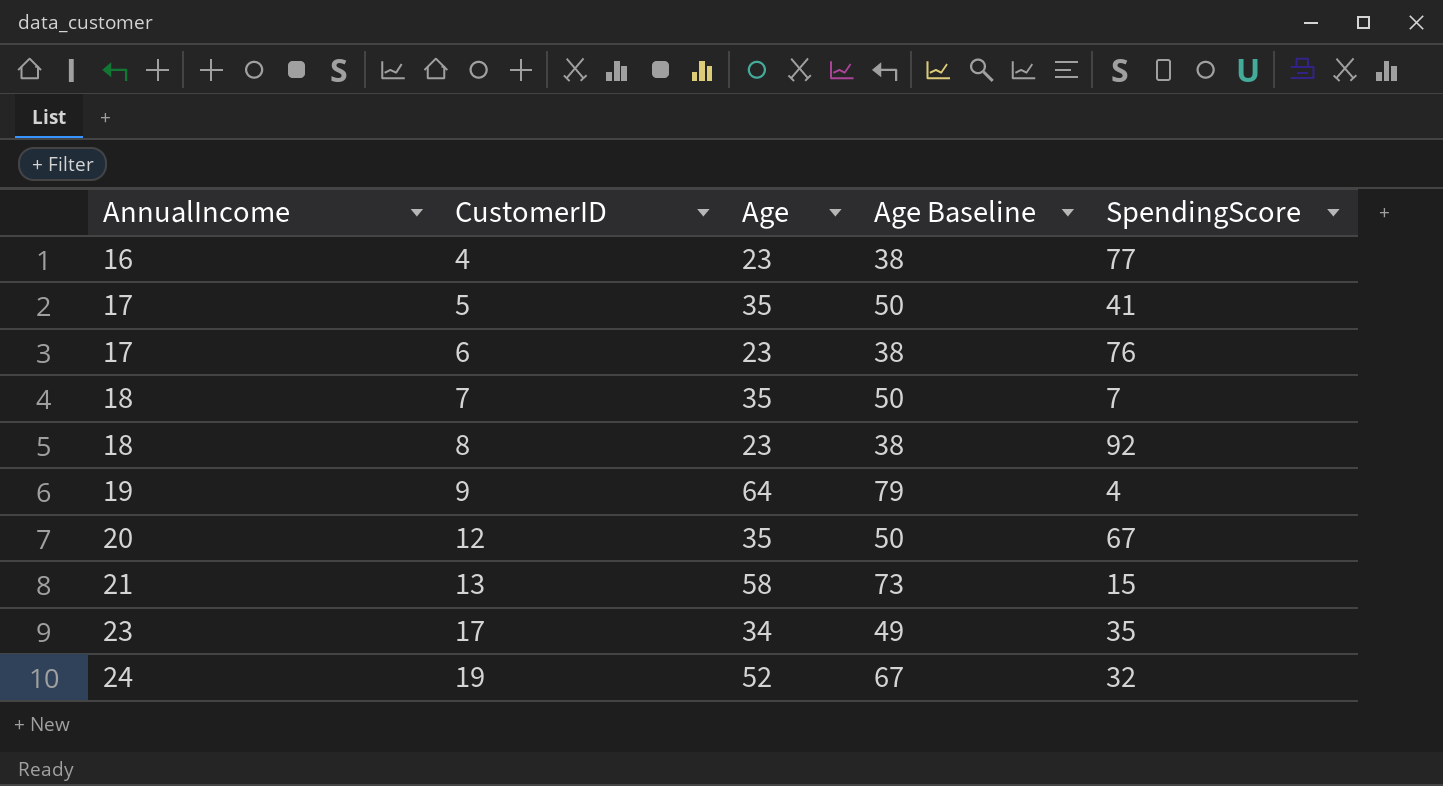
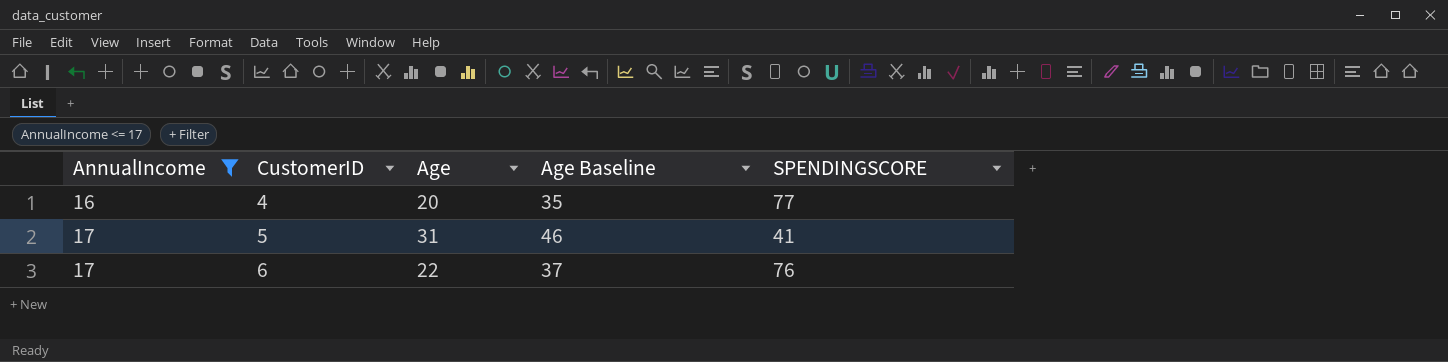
filter: none -> AnnualIncome <= 17
column name: SpendingScore -> SPENDINGSCORE
4 | Age: 23 -> 20
4 | Age Baseline: 38 -> 35
5 | Age: 35 -> 31
5 | Age Baseline: 50 -> 46
6 | Age: 23 -> 22
6 | Age Baseline: 38 -> 37

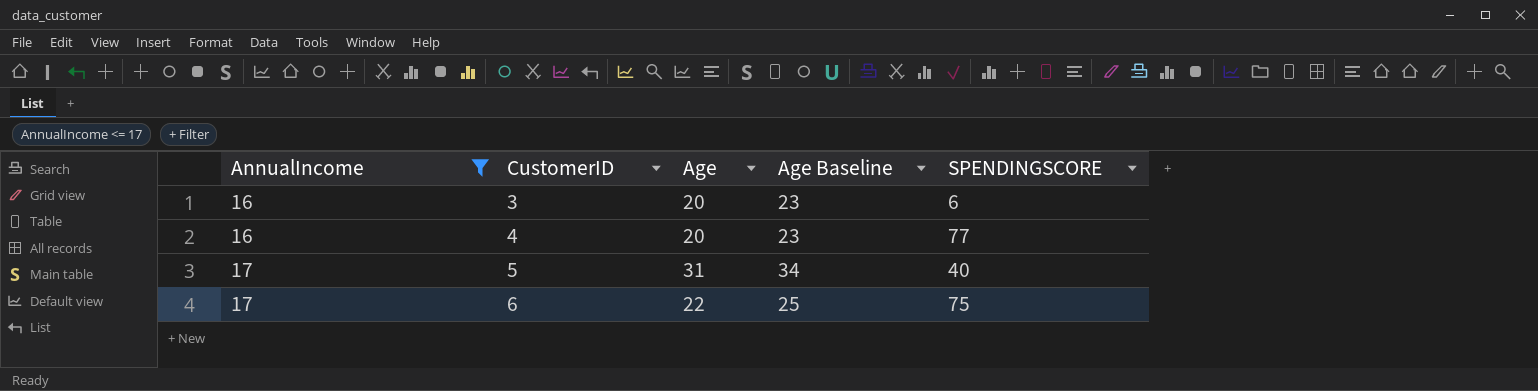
column Age Baseline | formula: [Age] + 15 -> [Age] + 3
row 3: none -> 16 | 20 | 23 | 6
5 | SPENDINGSCORE: 41 -> 40
6 | SPENDINGSCORE: 76 -> 75

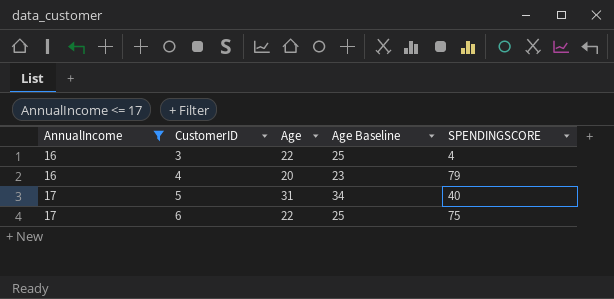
3 | Age: 20 -> 22
3 | Age Baseline: 23 -> 25
3 | SPENDINGSCORE: 6 -> 4
4 | SPENDINGSCORE: 77 -> 79

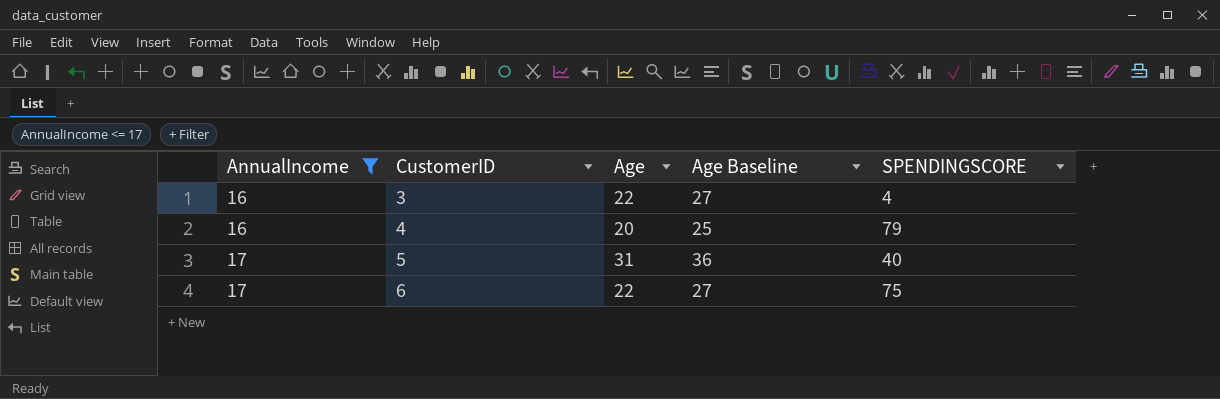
column Age Baseline | formula: [Age] + 3 -> [Age] + 5

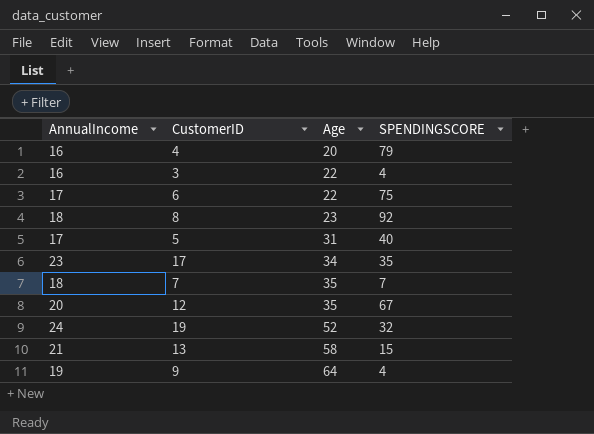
filter: AnnualIncome <= 17 -> none
row order: AnnualIncome ascending -> Age ascending
column Age Baseline | formula: [Age] + 5 -> none

